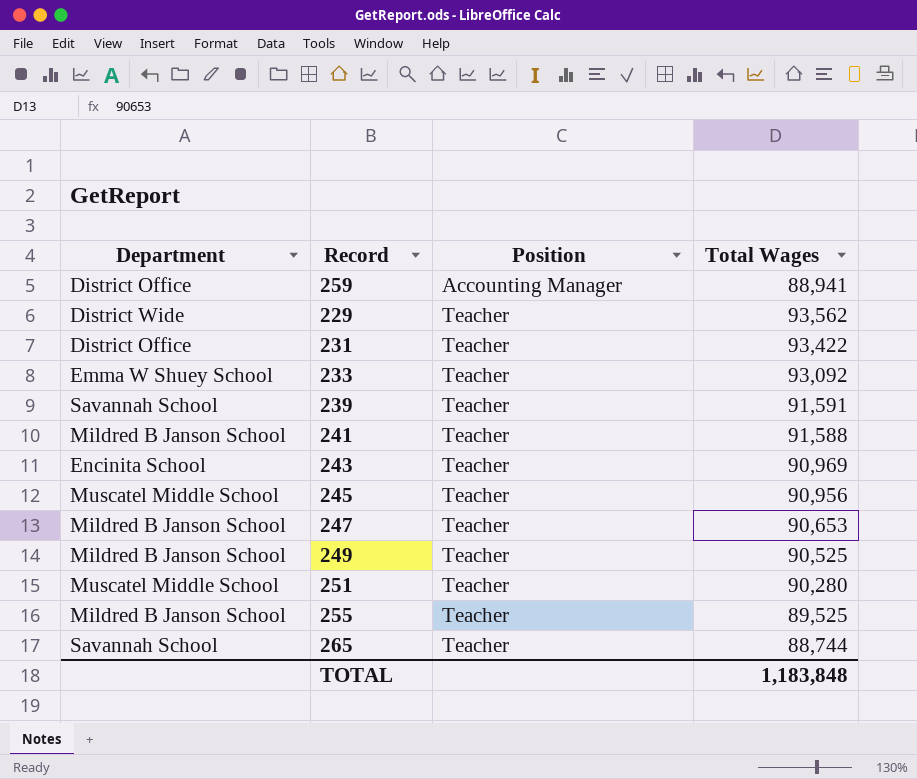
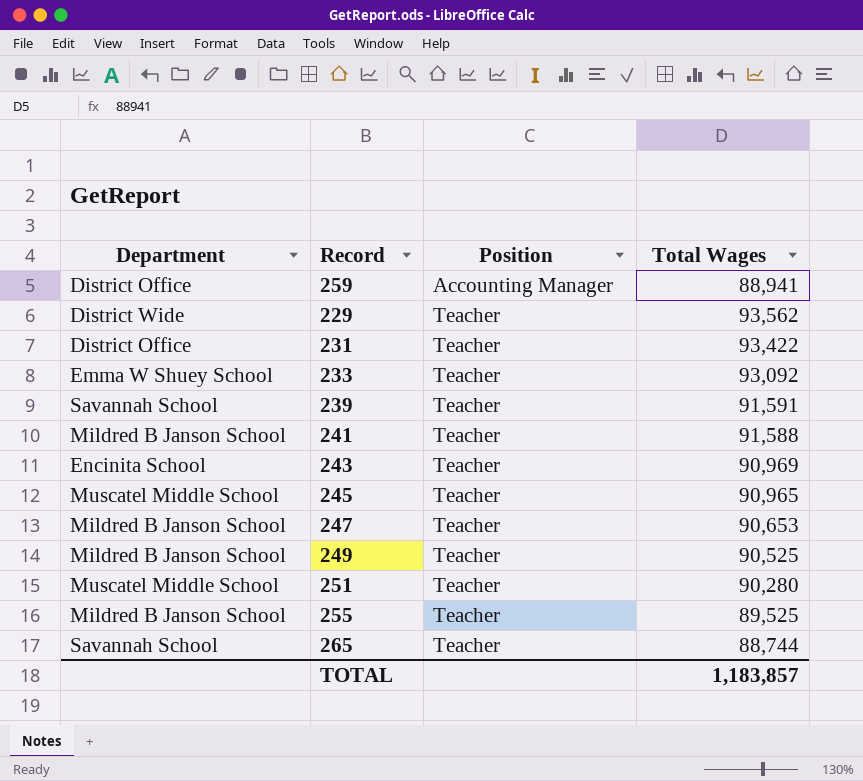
245 | Total Wages: 90,956 -> 90,965
TOTAL | Total Wages: 1,183,848 -> 1,183,857

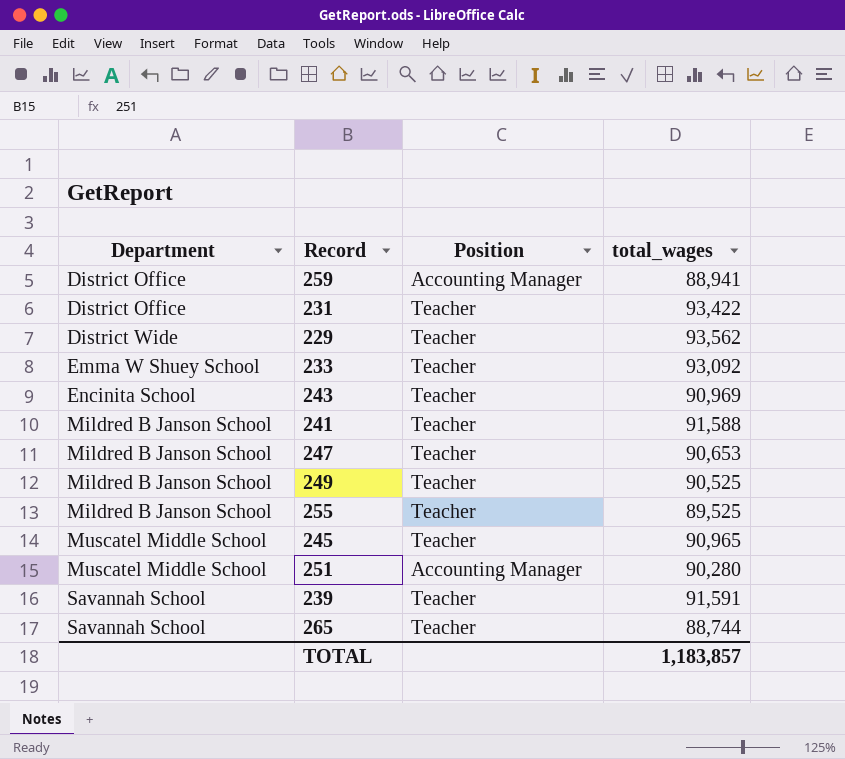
row order: Position ascending -> Department ascending
column name: Total Wages -> total_wages
251 | Position: Teacher -> Accounting Manager

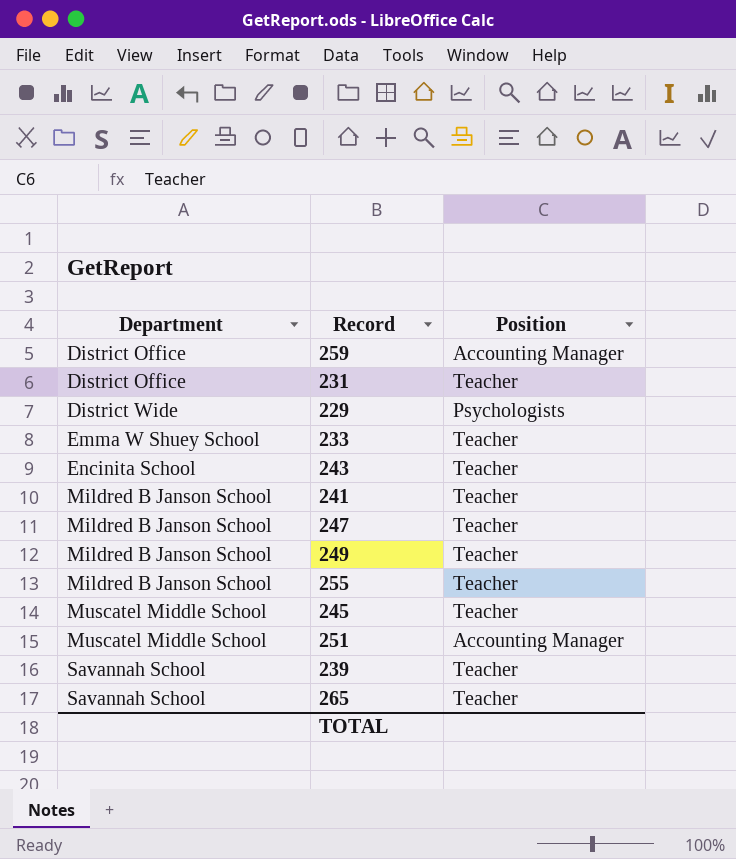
column total_wages | position: 4 -> none
229 | Position: Teacher -> Psychologists

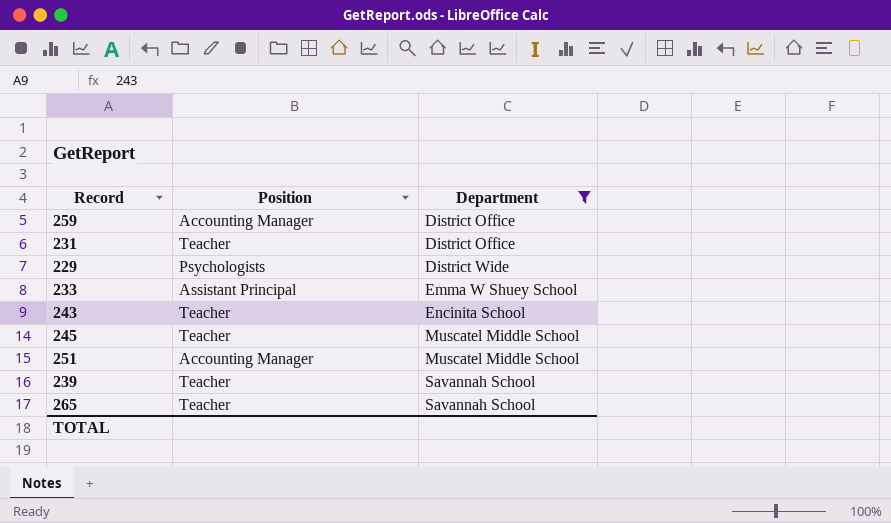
filter: none -> Department != Mildred B Janson School
column Department | position: 1 -> 3
233 | Position: Teacher -> Assistant Principal

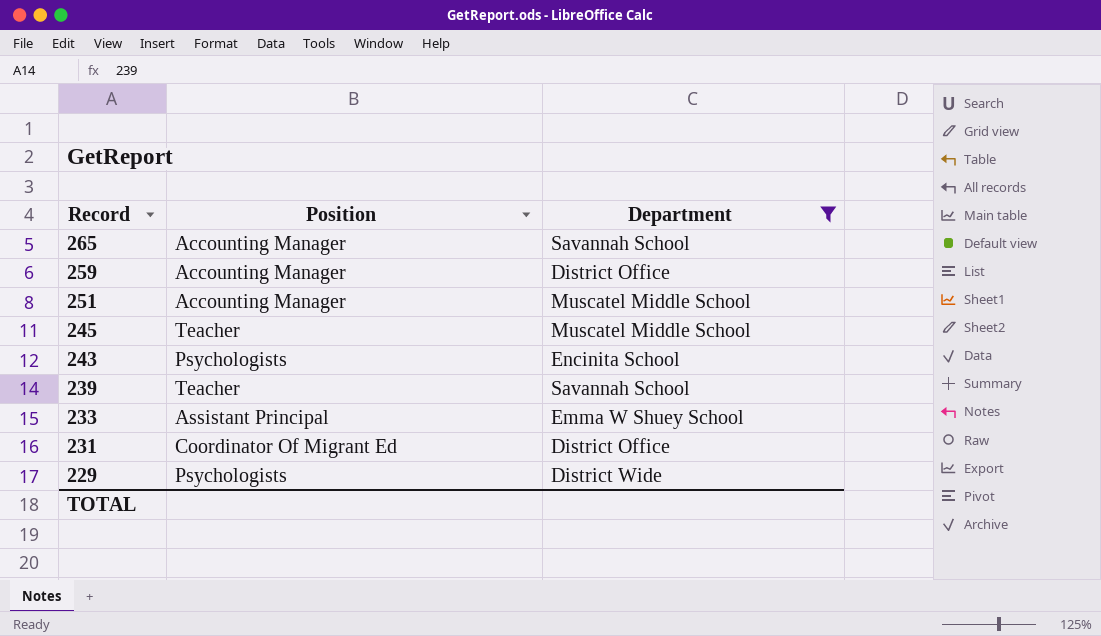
row order: Department ascending -> Record descending
265 | Position: Teacher -> Accounting Manager
243 | Position: Teacher -> Psychologists
231 | Position: Teacher -> Coordinator Of Migrant Ed

